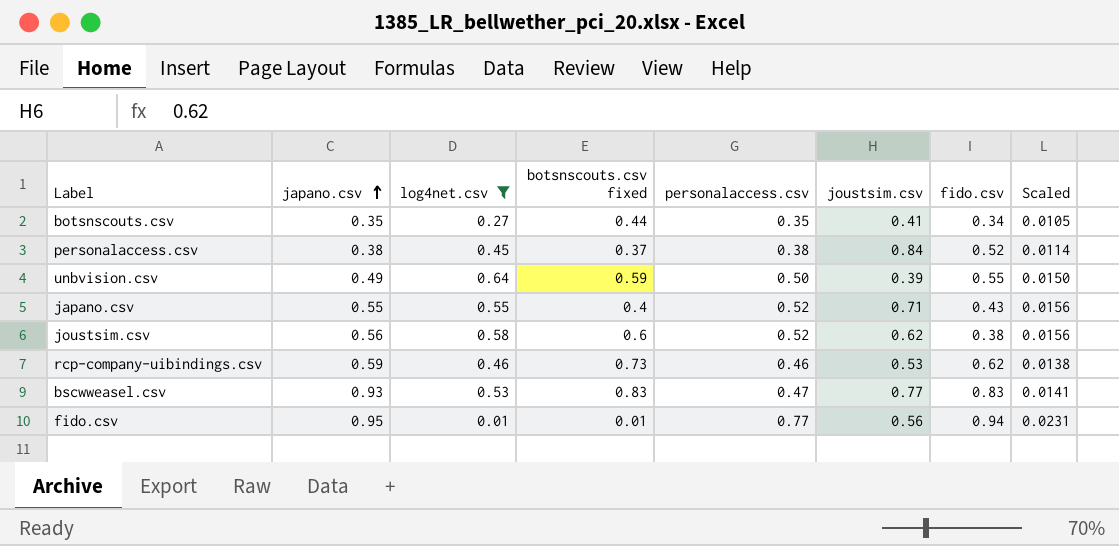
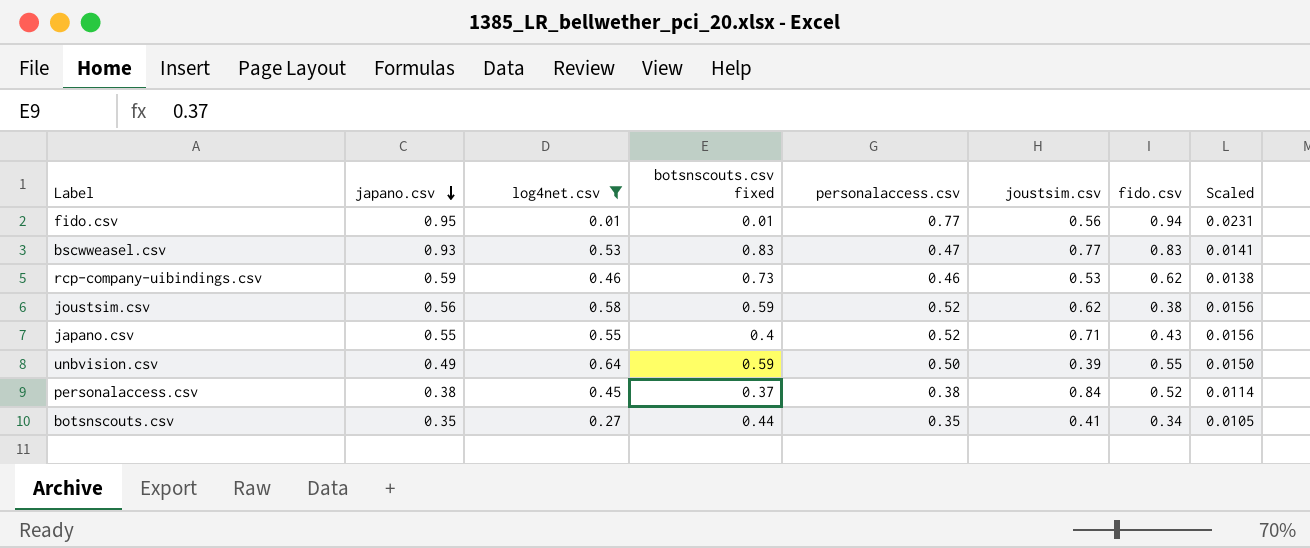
row order: japano.csv ascending -> japano.csv descending
joustsim.csv | botsnscouts.csv fixed: 0.6 -> 0.59

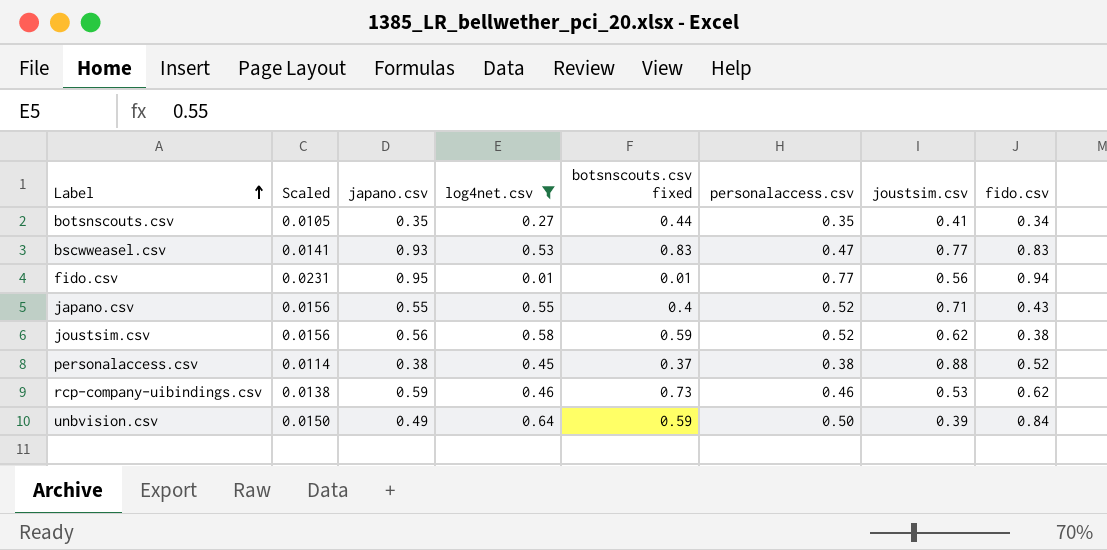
row order: japano.csv descending -> Label ascending
column Scaled | position: 8 -> 2
personalaccess.csv | joustsim.csv: 0.84 -> 0.88
unbvision.csv | fido.csv: 0.55 -> 0.84

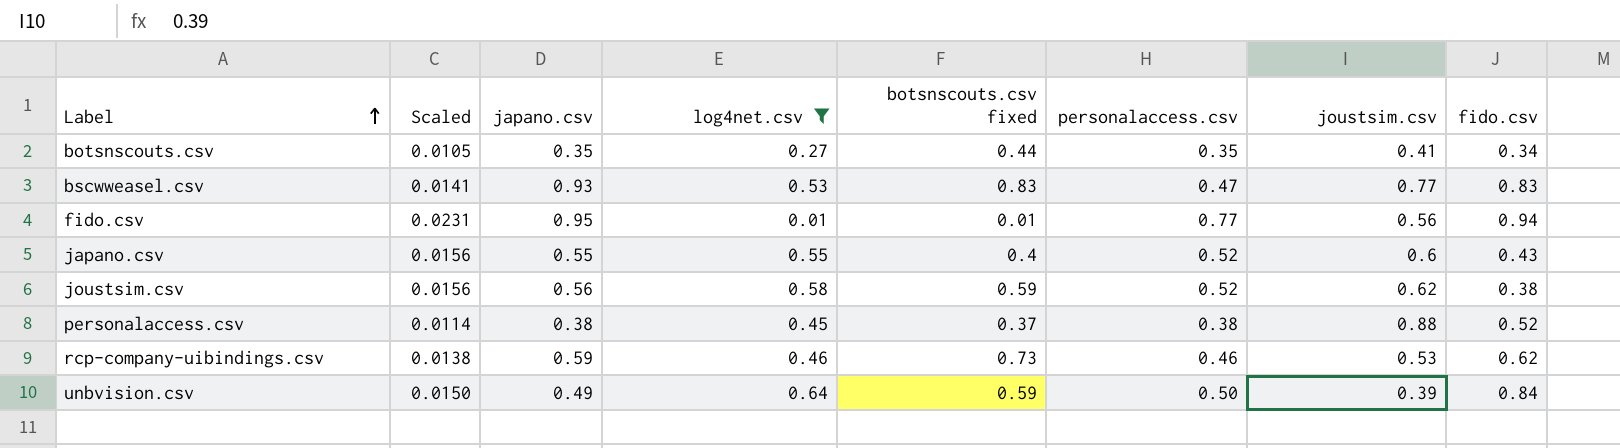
japano.csv | joustsim.csv: 0.71 -> 0.6

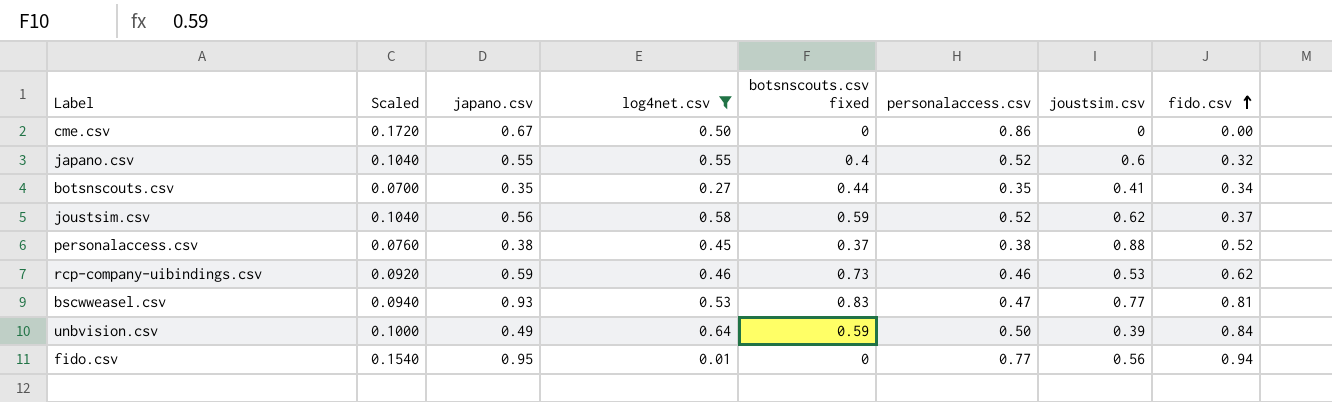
row order: Label ascending -> fido.csv ascending
column Scaled | formula: [personalaccess.csv] * 0.03 -> [personalaccess.csv] * 0.2
row cme.csv: none -> 0.1720 | 0.67 | 0.50 | 0 | 0.86 | 0 | 0.00
japano.csv | fido.csv: 0.43 -> 0.32
joustsim.csv | fido.csv: 0.38 -> 0.37
bscwweasel.csv | fido.csv: 0.83 -> 0.81
fido.csv | botsnscouts.csv fixed: 0.01 -> 0

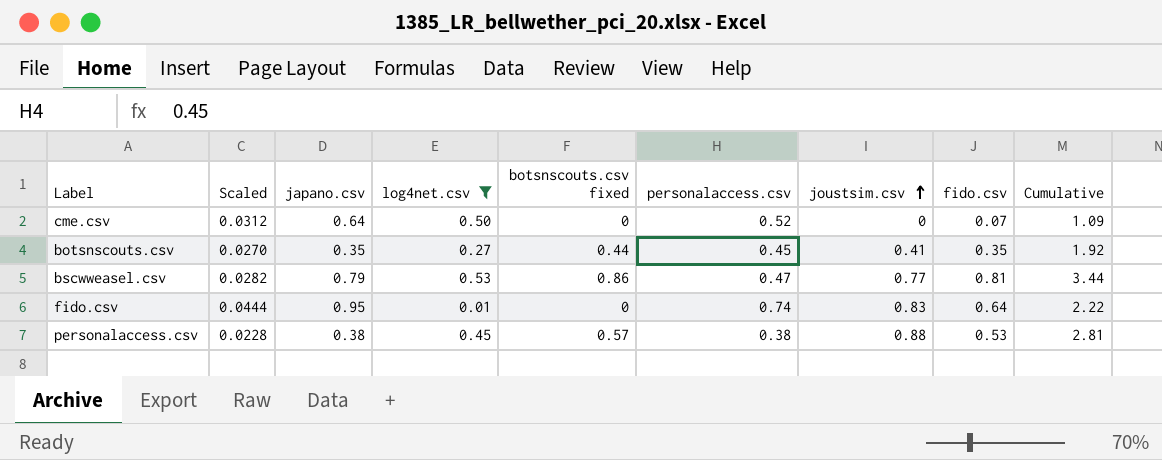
row order: fido.csv ascending -> joustsim.csv ascending
column Scaled | formula: [personalaccess.csv] * 0.2 -> [personalaccess.csv] * 0.06
column Cumulative | formula: none -> [log4net.csv] + [botsnscouts.csv fixed] + [personalaccess.csv] + [joustsim.csv] + [fido.csv]
row japano.csv: 0.1040 | 0.55 | 0.55 | 0.4 | 0.52 | 0.6 | 0.32 -> none
row joustsim.csv: 0.1040 | 0.56 | 0.58 | 0.59 | 0.52 | 0.62 | 0.37 -> none
row rcp-company-uibindings.csv: 0.0920 | 0.59 | 0.46 | 0.73 | 0.46 | 0.53 | 0.62 -> none
row unbvision.csv: 0.1000 | 0.49 | 0.64 | 0.59 | 0.50 | 0.39 | 0.84 -> none
cme.csv | japano.csv: 0.67 -> 0.64
cme.csv | personalaccess.csv: 0.86 -> 0.52
cme.csv | fido.csv: 0.00 -> 0.07
botsnscouts.csv | personalaccess.csv: 0.35 -> 0.45
botsnscouts.csv | fido.csv: 0.34 -> 0.35
bscwweasel.csv | japano.csv: 0.93 -> 0.79
bscwweasel.csv | botsnscouts.csv fixed: 0.83 -> 0.86
fido.csv | personalaccess.csv: 0.77 -> 0.74
fido.csv | joustsim.csv: 0.56 -> 0.83
fido.csv | fido.csv: 0.94 -> 0.64
personalaccess.csv | botsnscouts.csv fixed: 0.37 -> 0.57
personalaccess.csv | fido.csv: 0.52 -> 0.53

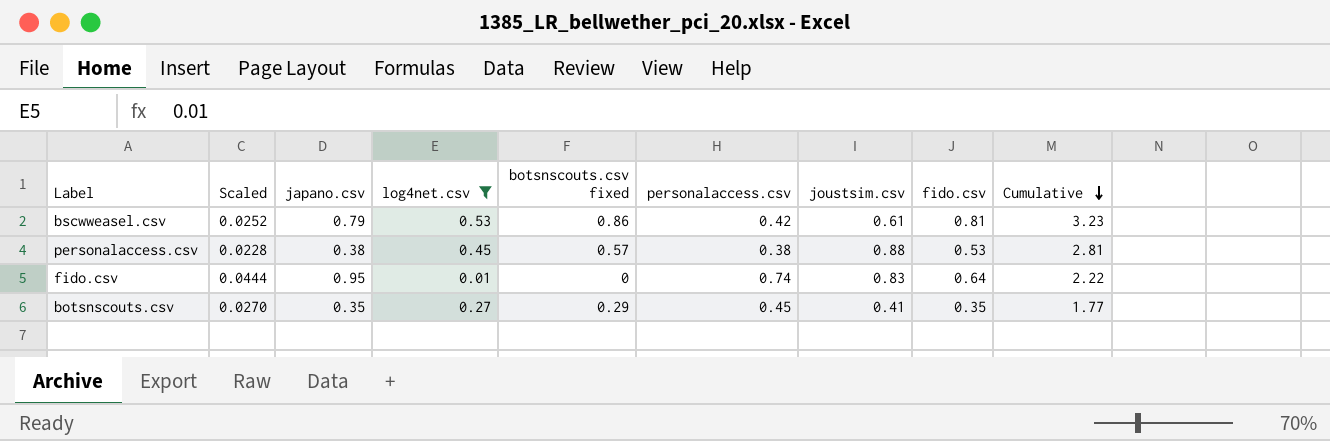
row order: joustsim.csv ascending -> Cumulative descending
row cme.csv: 0.0312 | 0.64 | 0.50 | 0 | 0.52 | 0 | 0.07 | 1.09 -> none
bscwweasel.csv | Scaled: 0.0282 -> 0.0252
bscwweasel.csv | personalaccess.csv: 0.47 -> 0.42
bscwweasel.csv | joustsim.csv: 0.77 -> 0.61
bscwweasel.csv | Cumulative: 3.44 -> 3.23
botsnscouts.csv | botsnscouts.csv fixed: 0.44 -> 0.29
botsnscouts.csv | Cumulative: 1.92 -> 1.77

